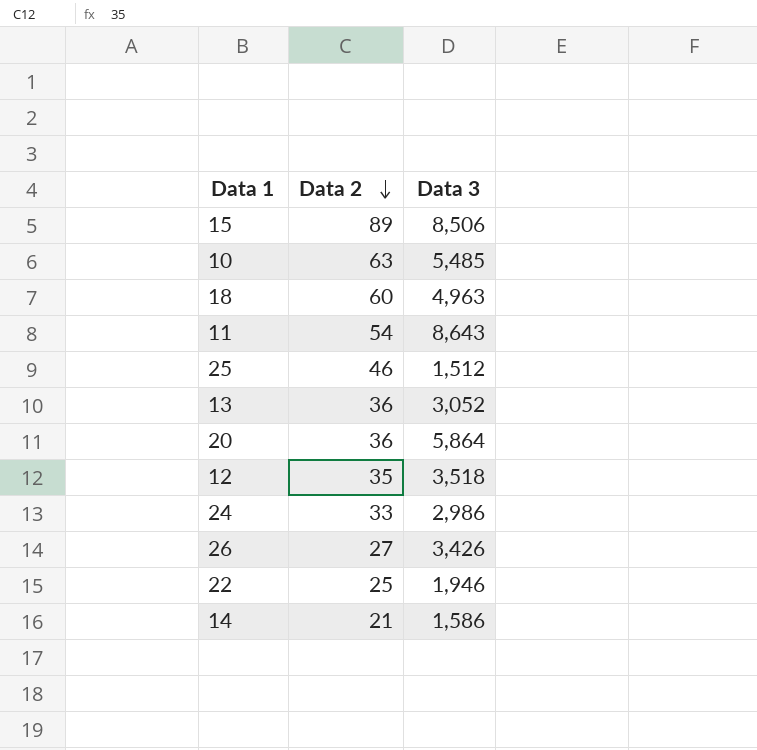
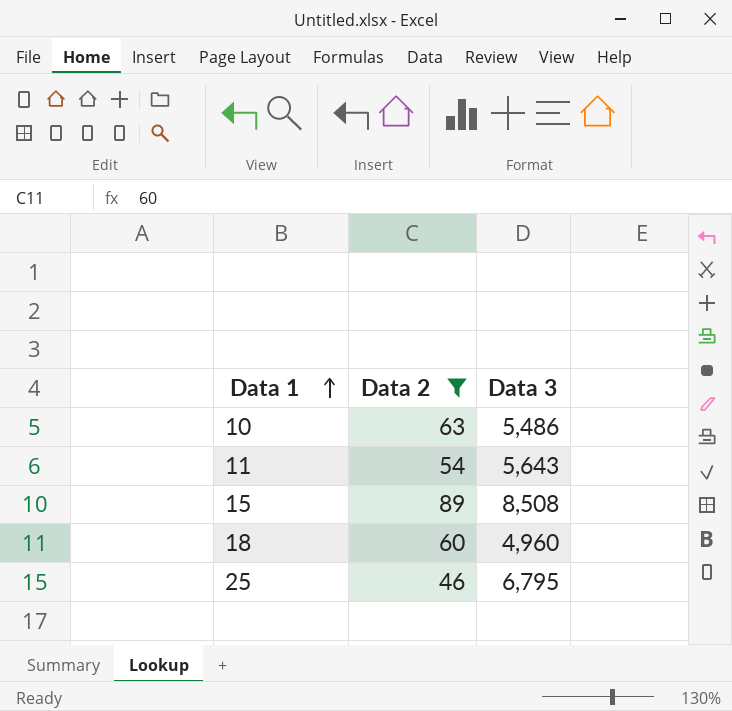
filter: none -> Data 2 >= 46
row order: Data 2 descending -> Data 1 ascending
10 | Data 3: 5,485 -> 5,486
11 | Data 3: 8,643 -> 5,643
15 | Data 3: 8,506 -> 8,508
18 | Data 3: 4,963 -> 4,960
25 | Data 3: 1,512 -> 6,795

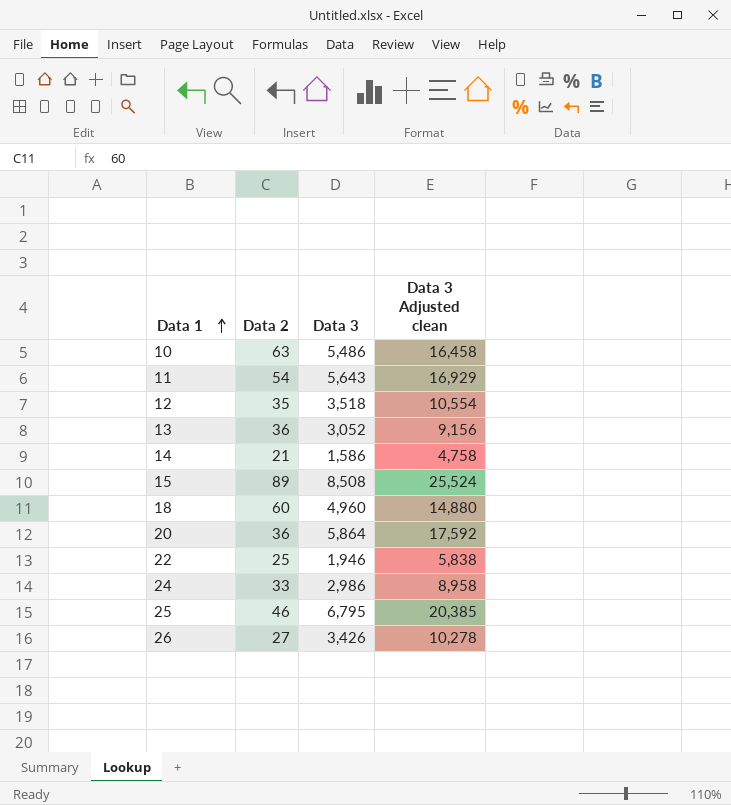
filter: Data 2 >= 46 -> none
column Data 3 Adjusted clean | formula: none -> [Data 3] * 3

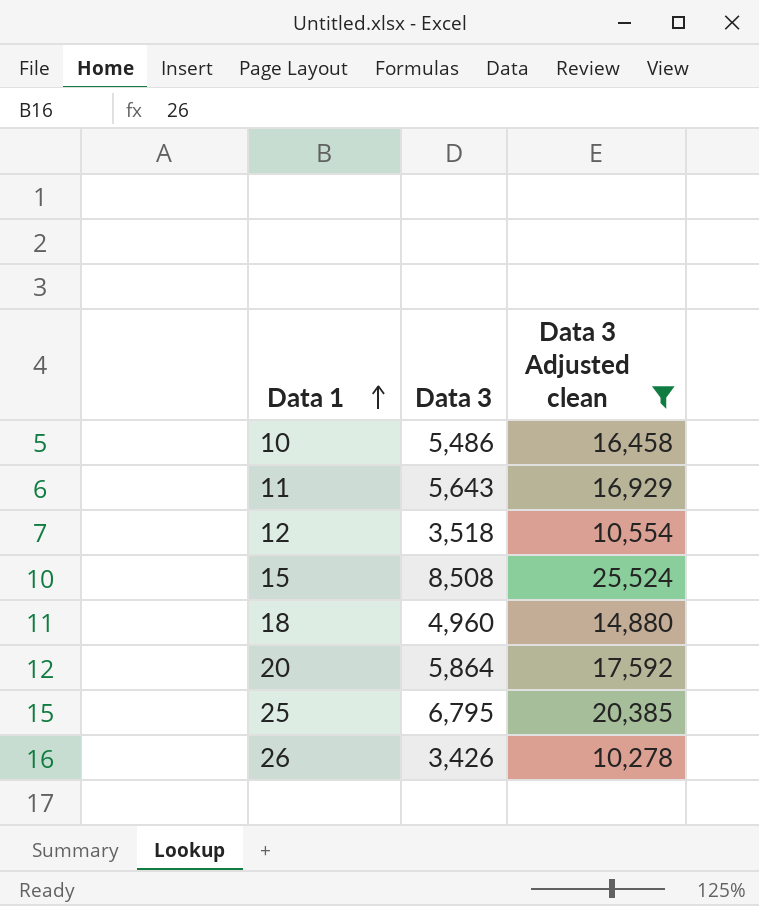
filter: none -> Data 3 Adjusted clean >= 10,278
column Data 2 | position: 2 -> none

